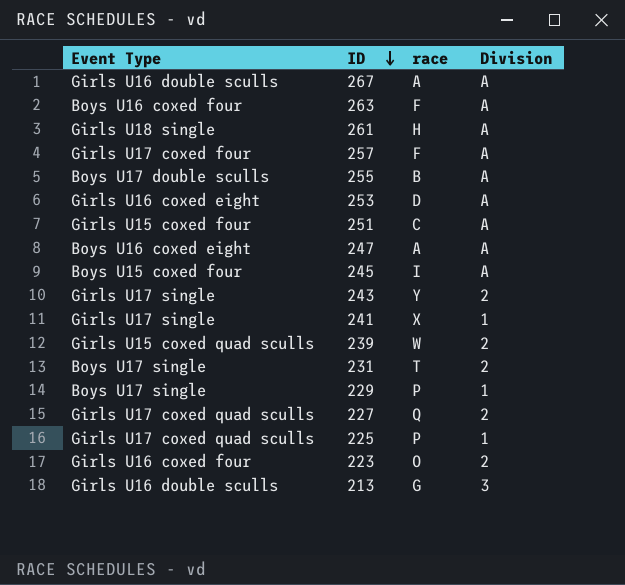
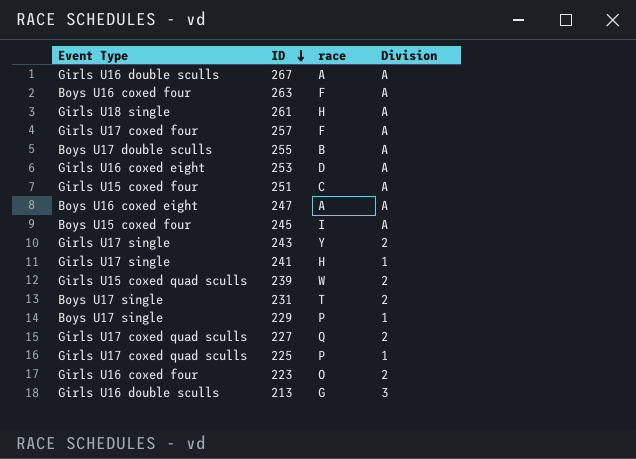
241 | race: X -> H

